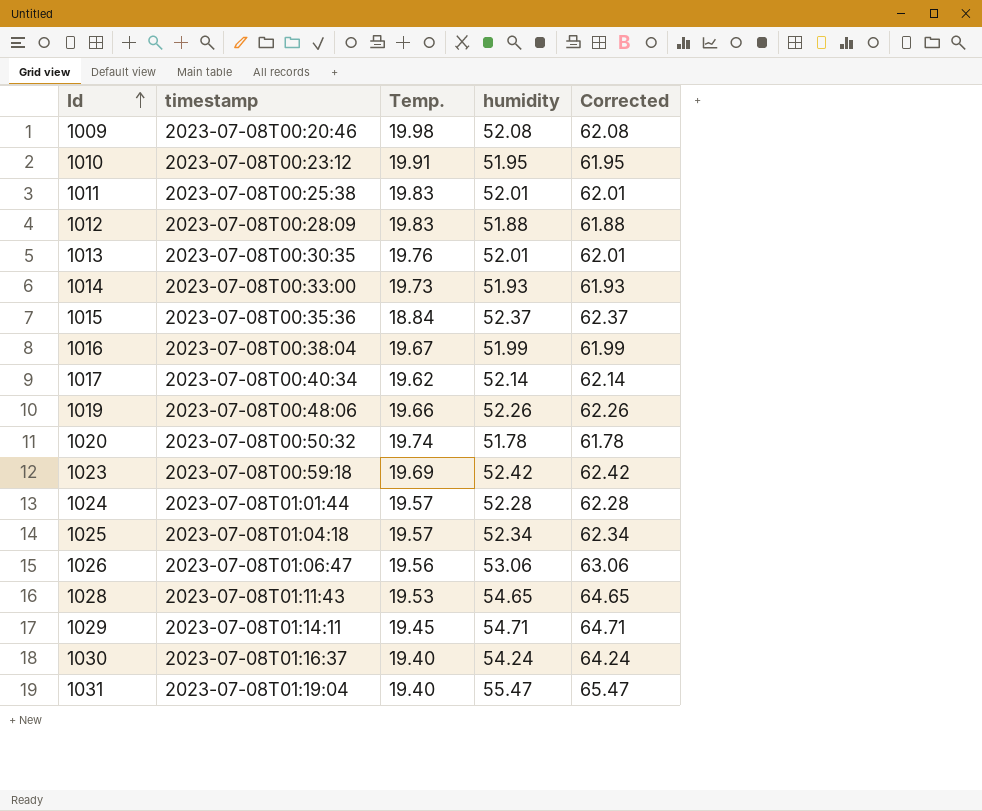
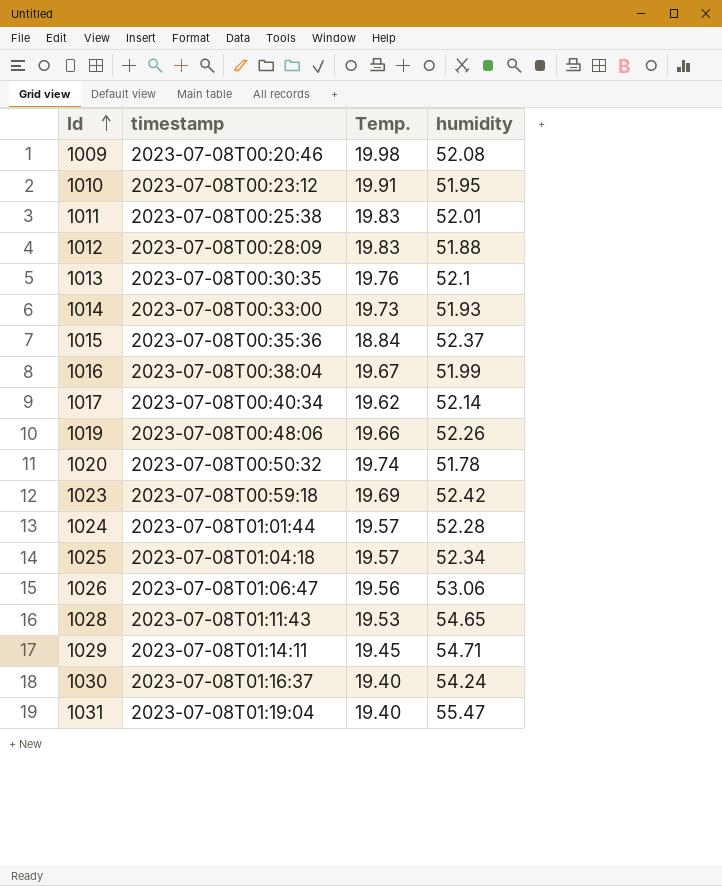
column Corrected | formula: [humidity] + 10 -> none
1013 | humidity: 52.01 -> 52.1

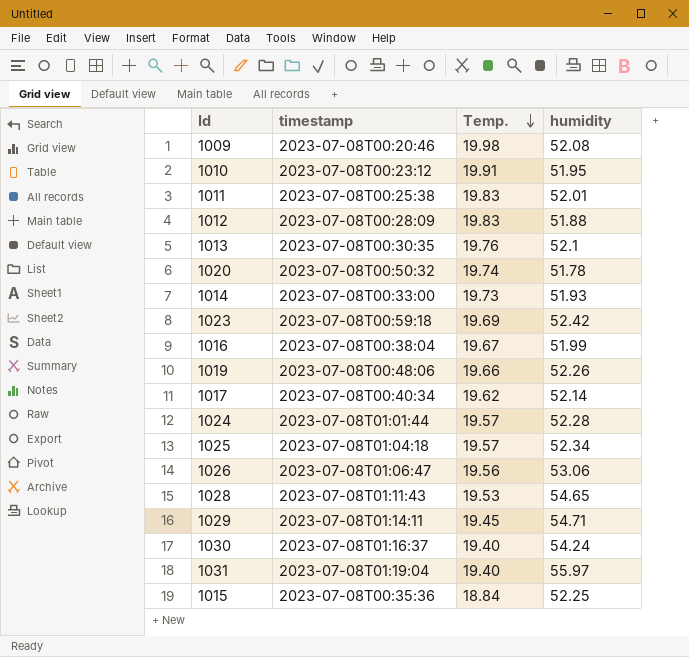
row order: Id ascending -> Temp. descending
1031 | humidity: 55.47 -> 55.97
1015 | humidity: 52.37 -> 52.25

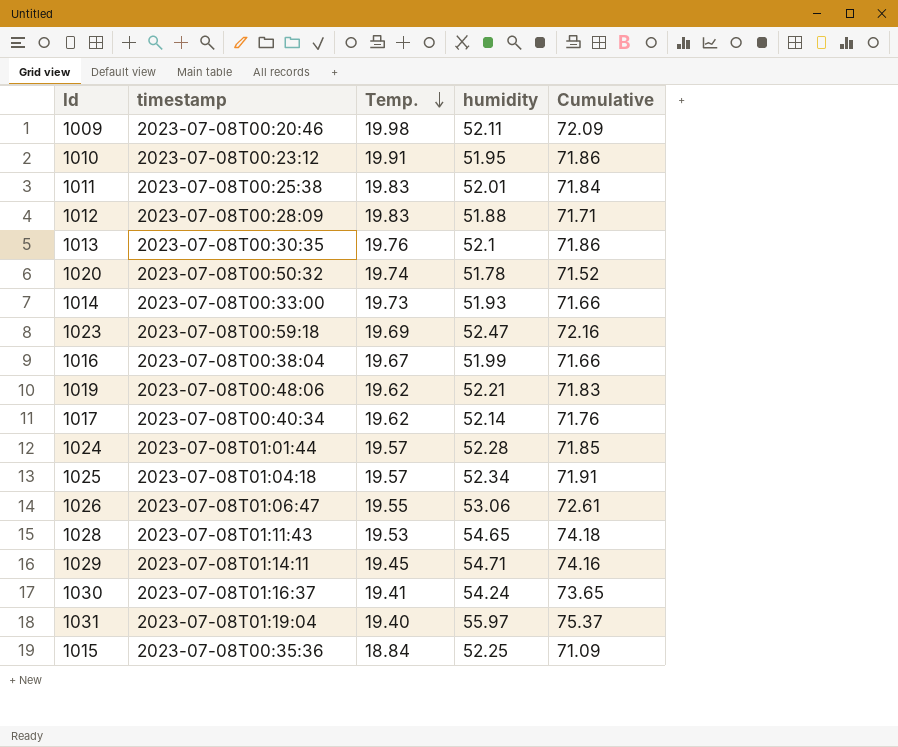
column Cumulative | formula: none -> [Temp.] + [humidity]
1009 | humidity: 52.08 -> 52.11
1023 | humidity: 52.42 -> 52.47
1019 | Temp.: 19.66 -> 19.62
1019 | humidity: 52.26 -> 52.21
1026 | Temp.: 19.56 -> 19.55
1030 | Temp.: 19.40 -> 19.41

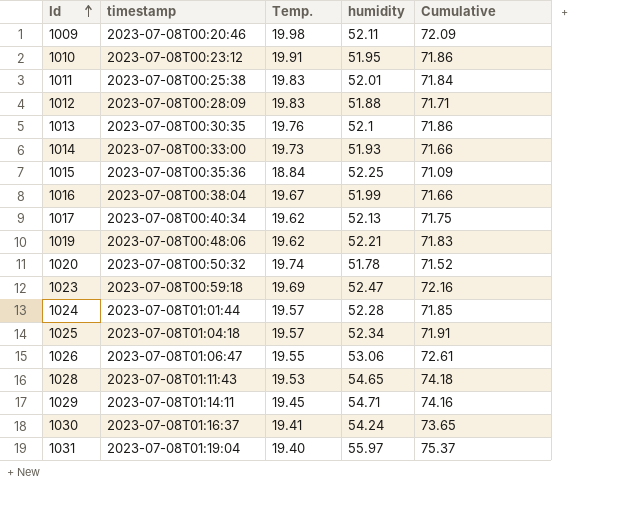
row order: Temp. descending -> Id ascending
1017 | humidity: 52.14 -> 52.13
1017 | Cumulative: 71.76 -> 71.75

